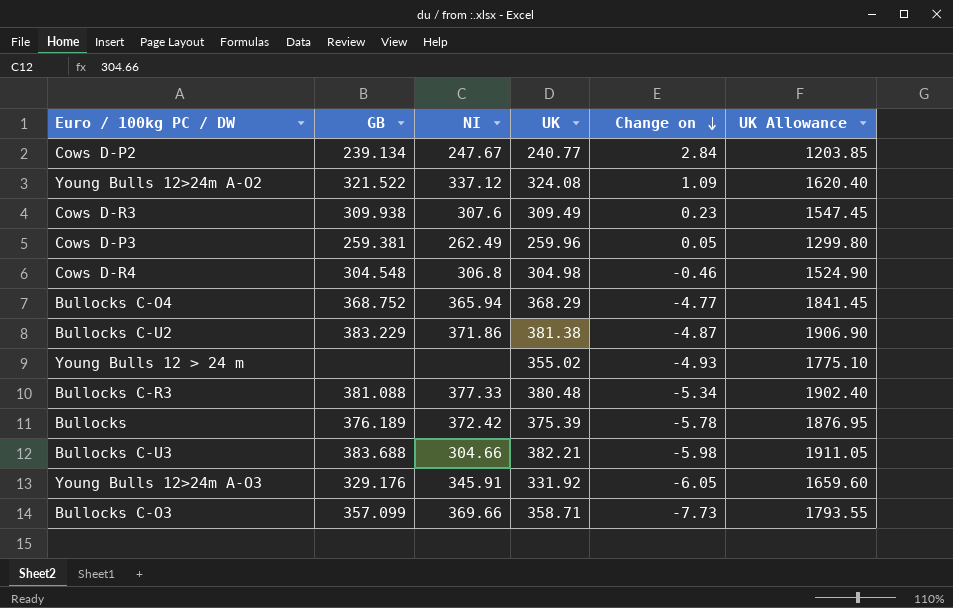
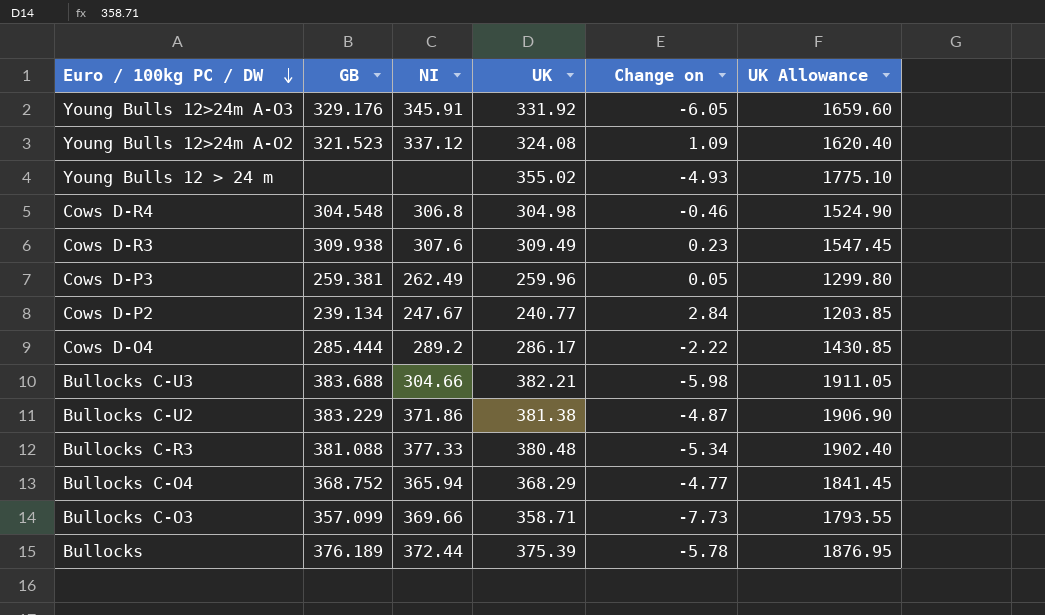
row order: Change on descending -> Euro / 100kg PC / DW descending
Young Bulls 12>24m A-O2 | GB: 321.522 -> 321.523
row Cows D-O4: none -> 285.444 | 289.2 | 286.17 | -2.22 | 1430.85
Bullocks | NI: 372.42 -> 372.44

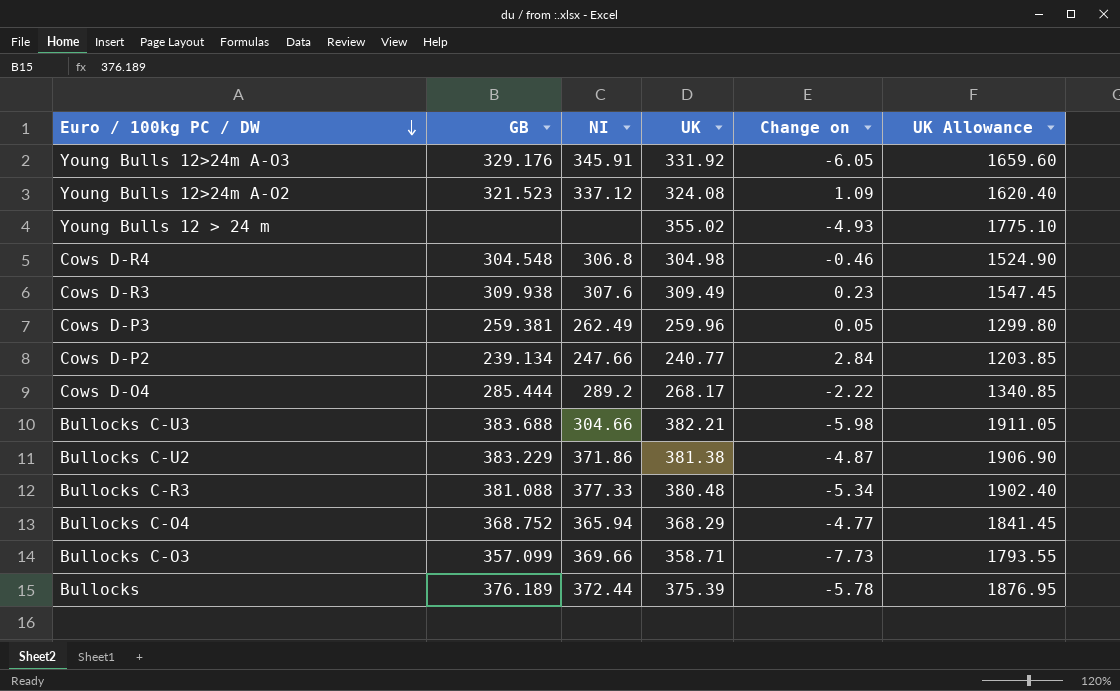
Cows D-P2 | NI: 247.67 -> 247.66
Cows D-O4 | UK: 286.17 -> 268.17
Cows D-O4 | UK Allowance: 1430.85 -> 1340.85

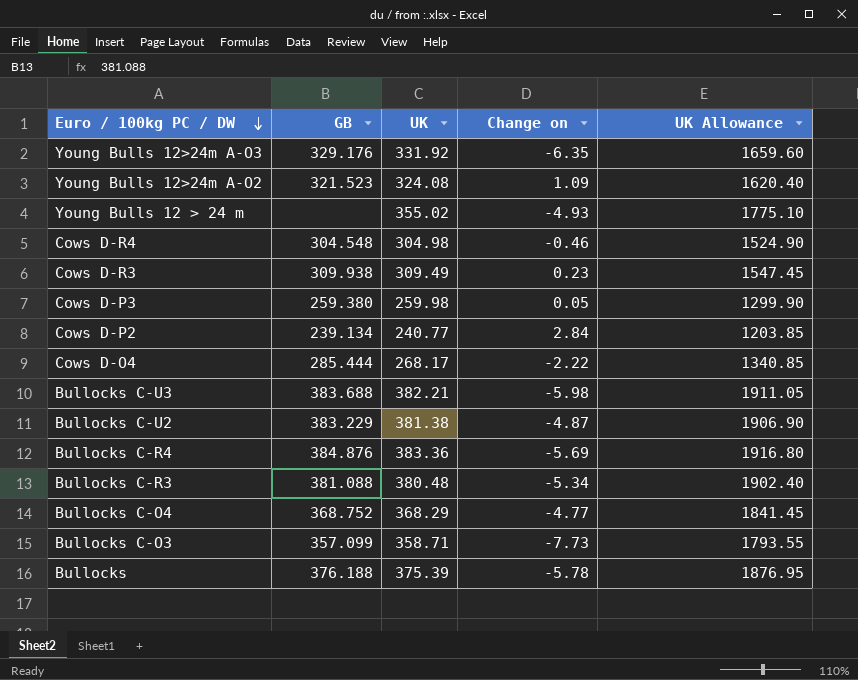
column NI | position: 3 -> none
Young Bulls 12>24m A-O3 | Change on: -6.05 -> -6.35
Cows D-P3 | GB: 259.381 -> 259.380
Cows D-P3 | UK: 259.96 -> 259.98
Cows D-P3 | UK Allowance: 1299.80 -> 1299.90
row Bullocks C-R4: none -> 384.876 | 383.36 | -5.69 | 1916.80
Bullocks | GB: 376.189 -> 376.188

